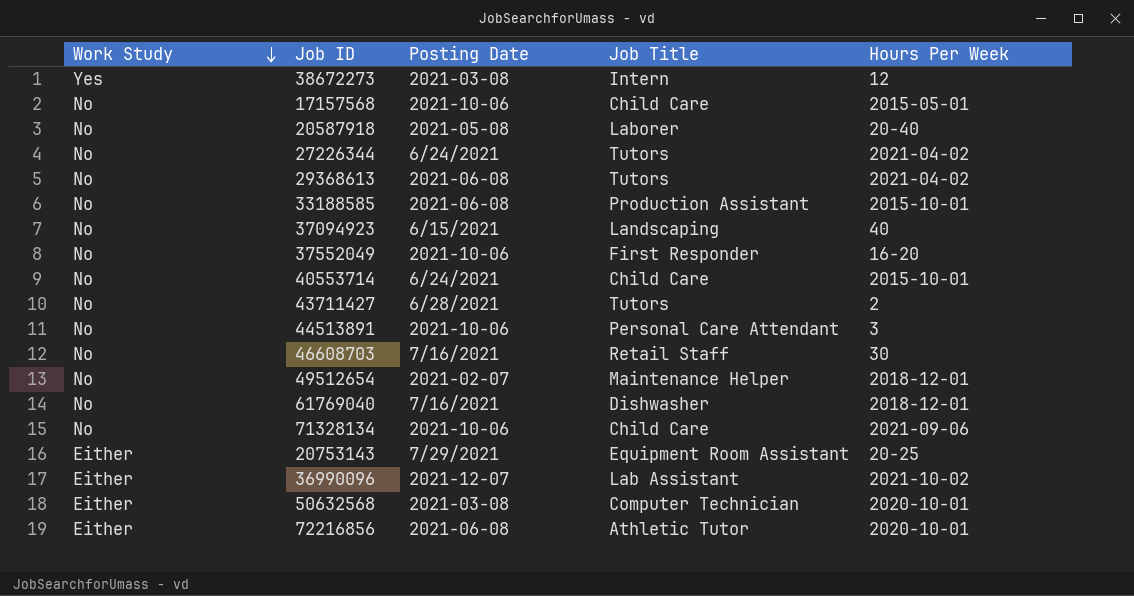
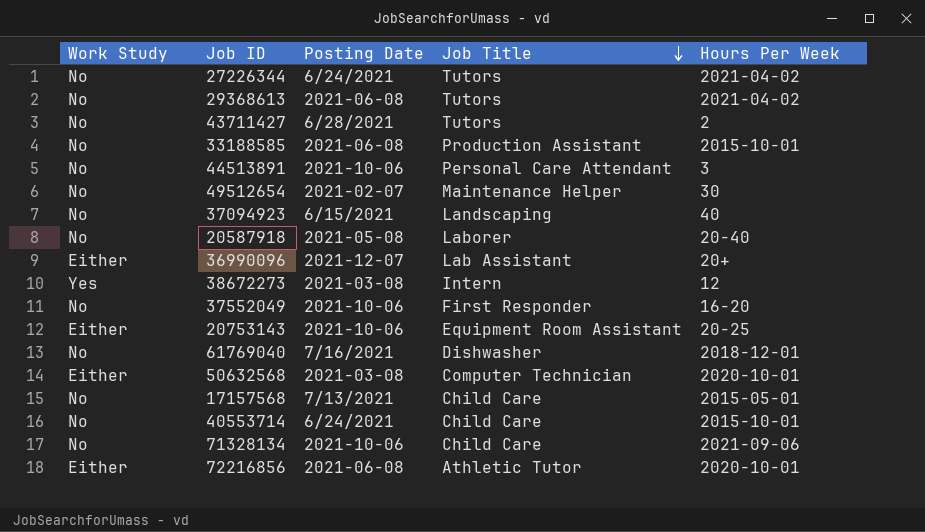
row order: Work Study descending -> Job Title descending
row 46608703: No | 7/16/2021 | Retail Staff | 30 -> none
49512654 | Hours Per Week: 2018-12-01 -> 30
36990096 | Hours Per Week: 2021-10-02 -> 20+
20753143 | Posting Date: 7/29/2021 -> 2021-10-06
17157568 | Posting Date: 2021-10-06 -> 7/13/2021

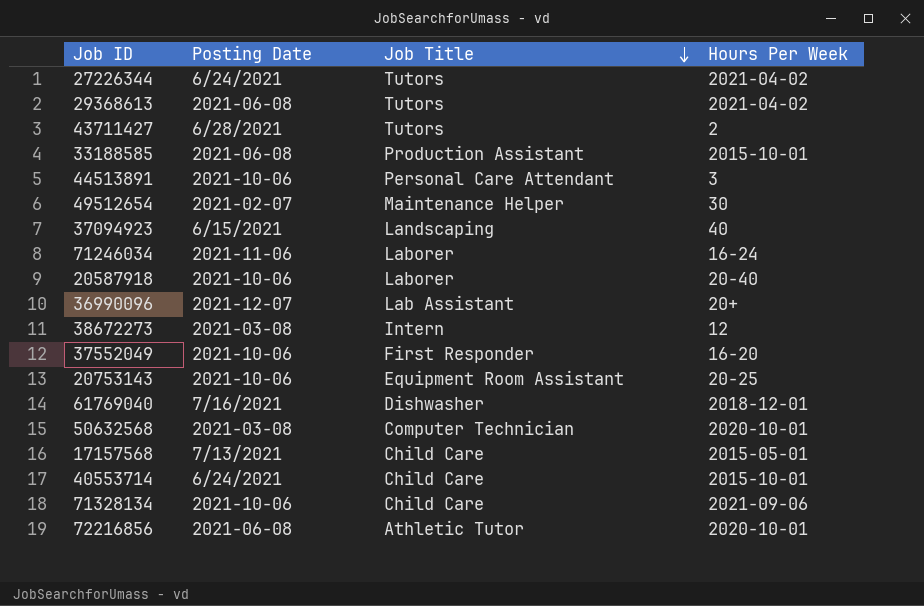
column Work Study | position: 1 -> none
row 71246034: none -> 2021-11-06 | Laborer | 16-24
20587918 | Posting Date: 2021-05-08 -> 2021-10-06

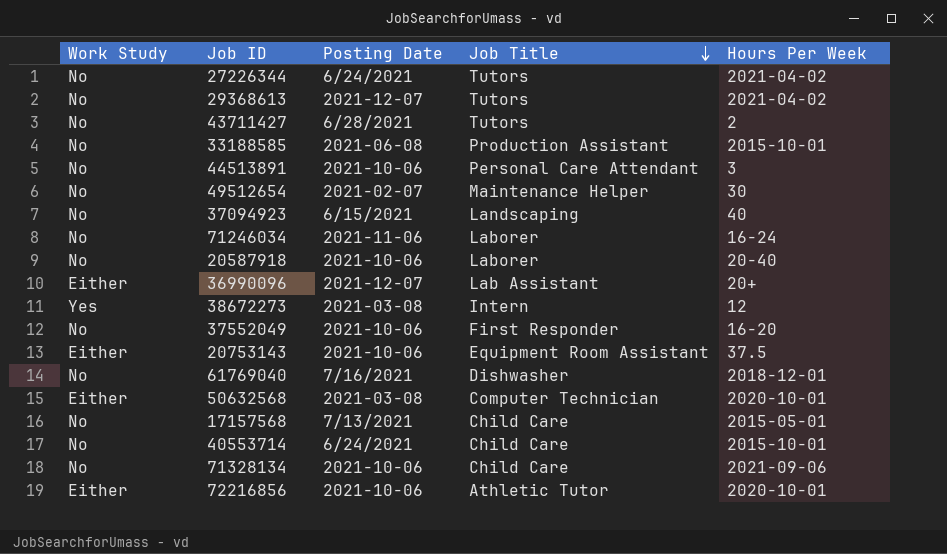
column Work Study | position: none -> 1
29368613 | Posting Date: 2021-06-08 -> 2021-12-07
20753143 | Hours Per Week: 20-25 -> 37.5
72216856 | Posting Date: 2021-06-08 -> 2021-10-06

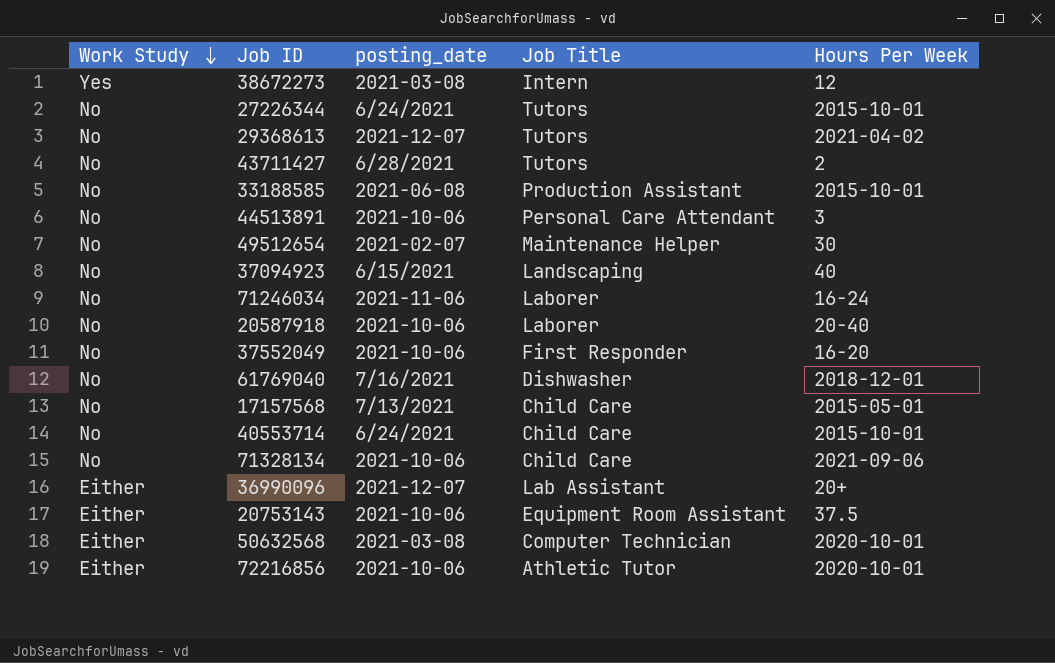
row order: Job Title descending -> Work Study descending
column name: Posting Date -> posting_date
27226344 | Hours Per Week: 2021-04-02 -> 2015-10-01

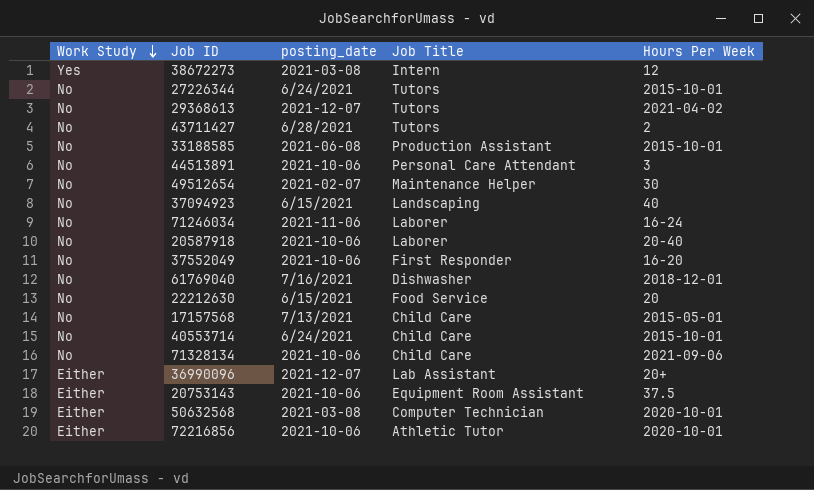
row 22212630: none -> No | 6/15/2021 | Food Service | 20

